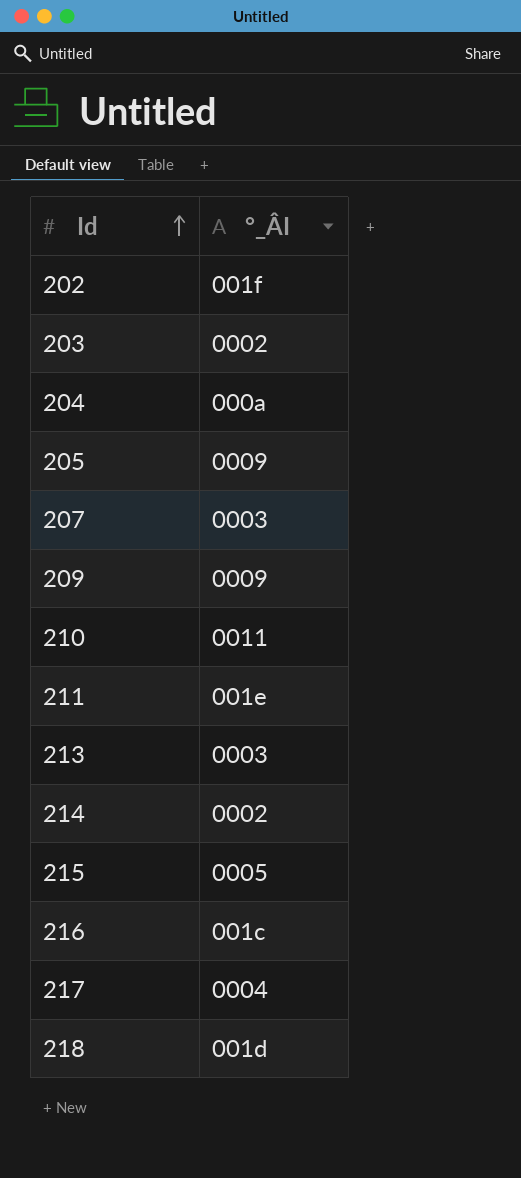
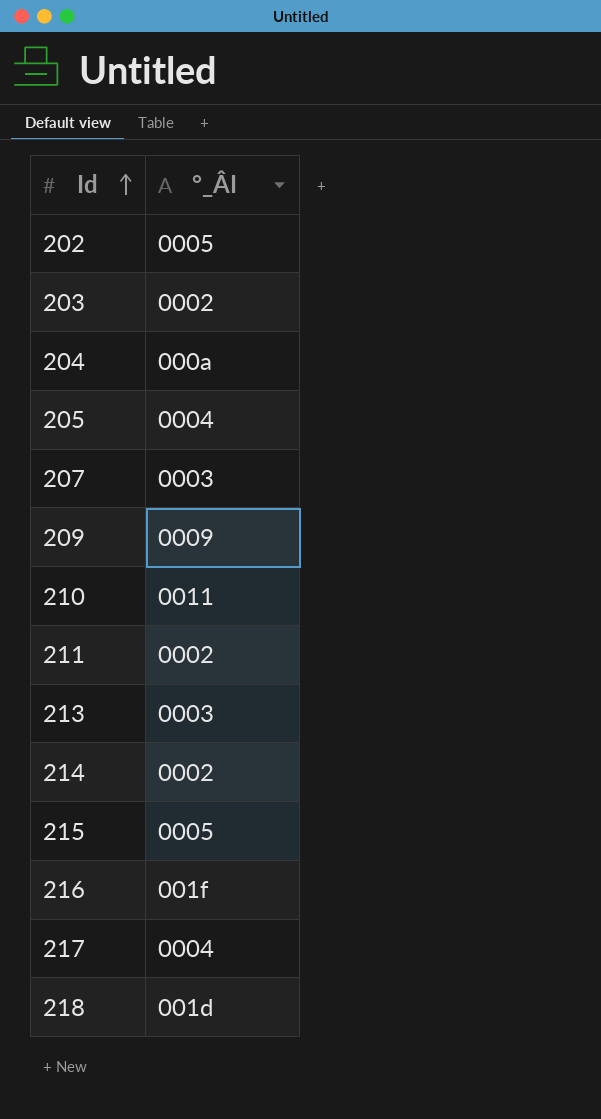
202 | °_ÂI: 001f -> 0005
205 | °_ÂI: 0009 -> 0004
211 | °_ÂI: 001e -> 0002
216 | °_ÂI: 001c -> 001f

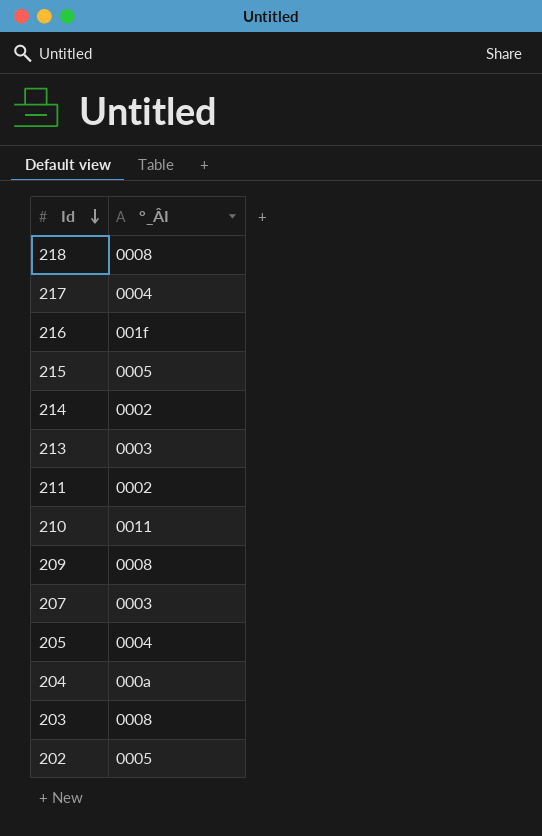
row order: Id ascending -> Id descending
218 | °_ÂI: 001d -> 0008
209 | °_ÂI: 0009 -> 0008
203 | °_ÂI: 0002 -> 0008

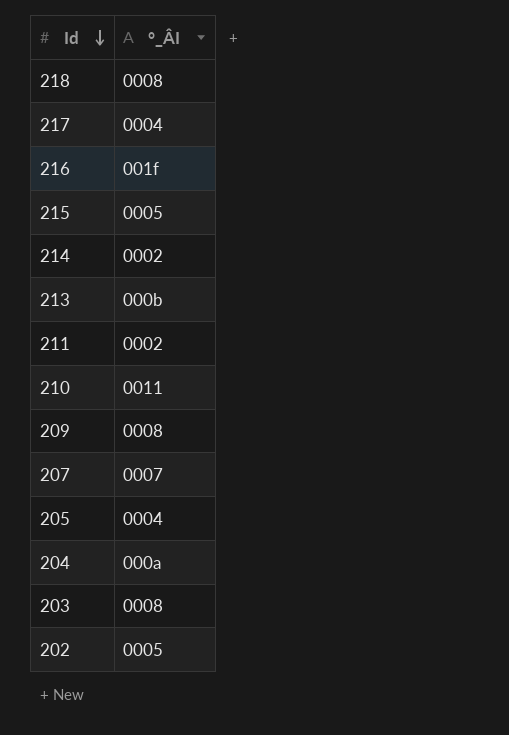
213 | °_ÂI: 0003 -> 000b
207 | °_ÂI: 0003 -> 0007

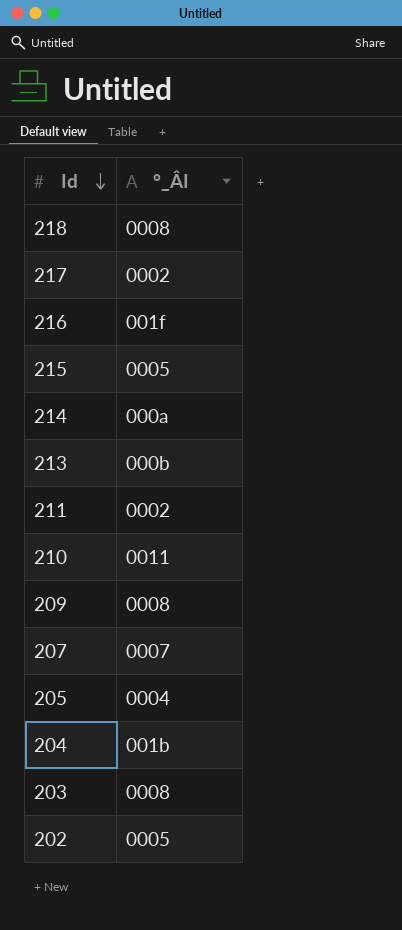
217 | °_ÂI: 0004 -> 0002
214 | °_ÂI: 0002 -> 000a
204 | °_ÂI: 000a -> 001b

